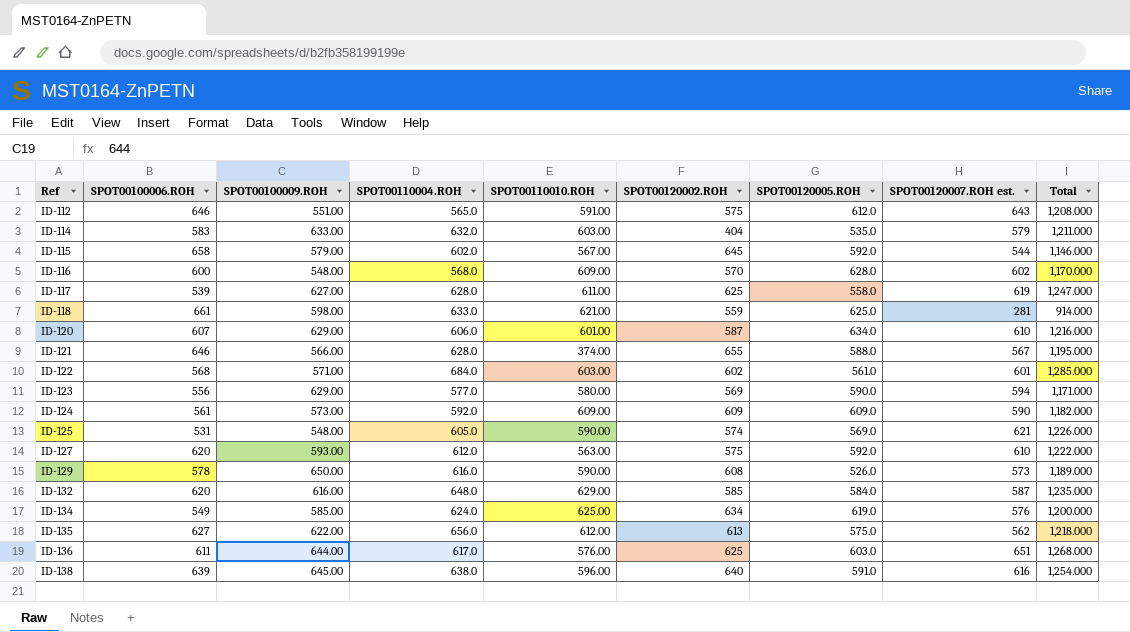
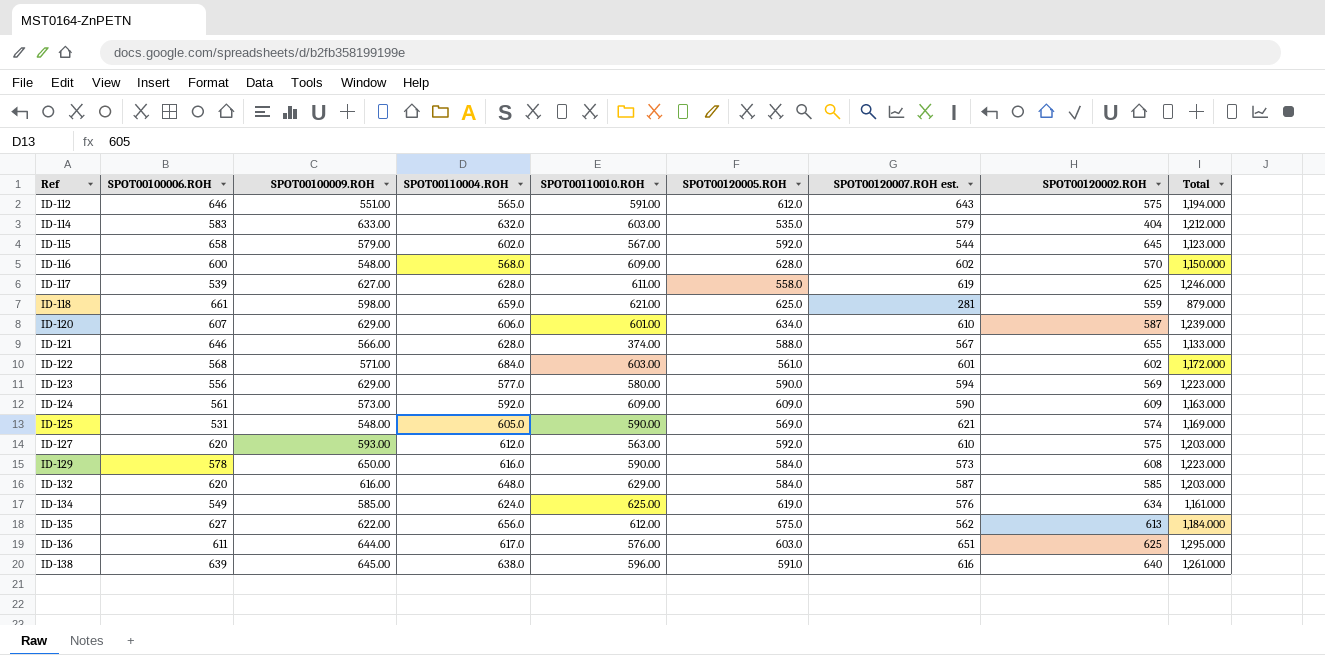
column SPOT00120002.ROH | position: 6 -> 8
column Total | formula: [SPOT00110004.ROH] + [SPOT00120007.ROH est.] -> [SPOT00100009.ROH] + [SPOT00120007.ROH est.]
ID-118 | SPOT00110004.ROH: 633.0 -> 659.0
ID-129 | SPOT00120005.ROH: 526.0 -> 584.0

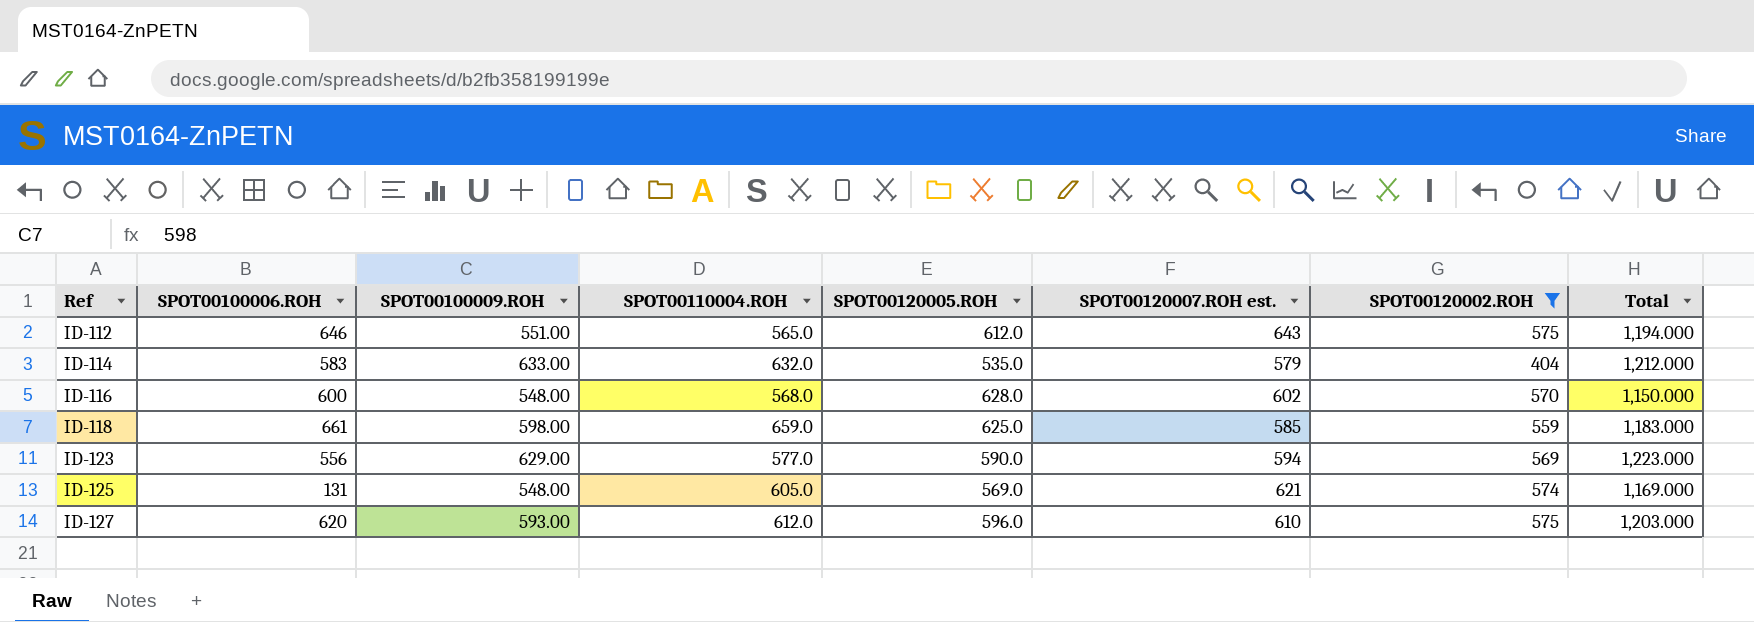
filter: none -> SPOT00120002.ROH <= 575
column SPOT00110010.ROH | position: 5 -> none
ID-118 | SPOT00120007.ROH est.: 281 -> 585
ID-118 | Total: 879.000 -> 1,183.000
ID-125 | SPOT00100006.ROH: 531 -> 131
ID-127 | SPOT00120005.ROH: 592.0 -> 596.0

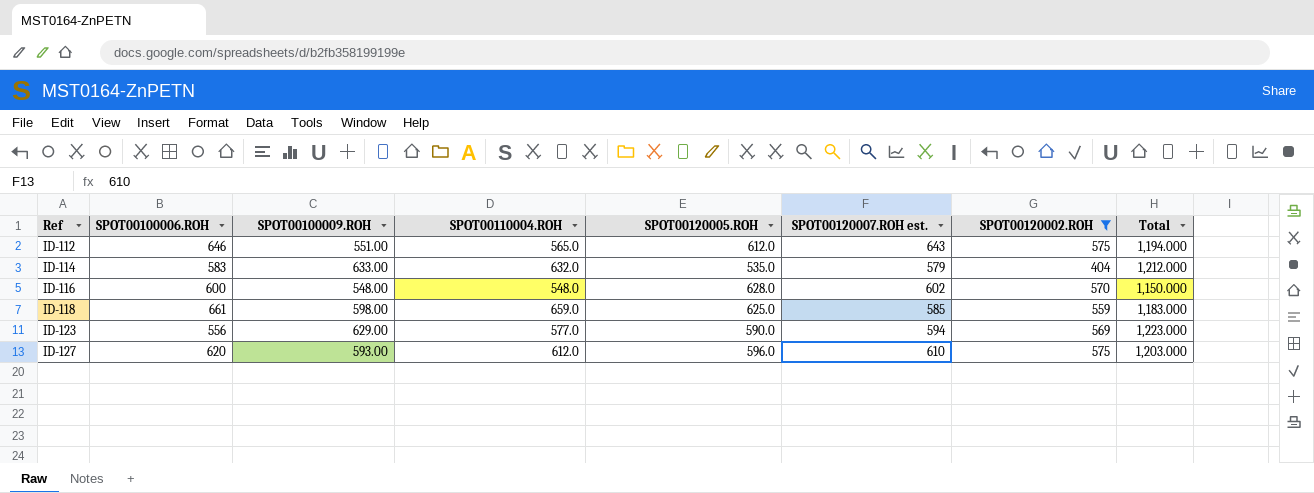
row ID-125: 131 | 548.00 | 605.0 | 569.0 | 621 | 574 | 1,169.000 -> none
ID-116 | SPOT00110004.ROH: 568.0 -> 548.0

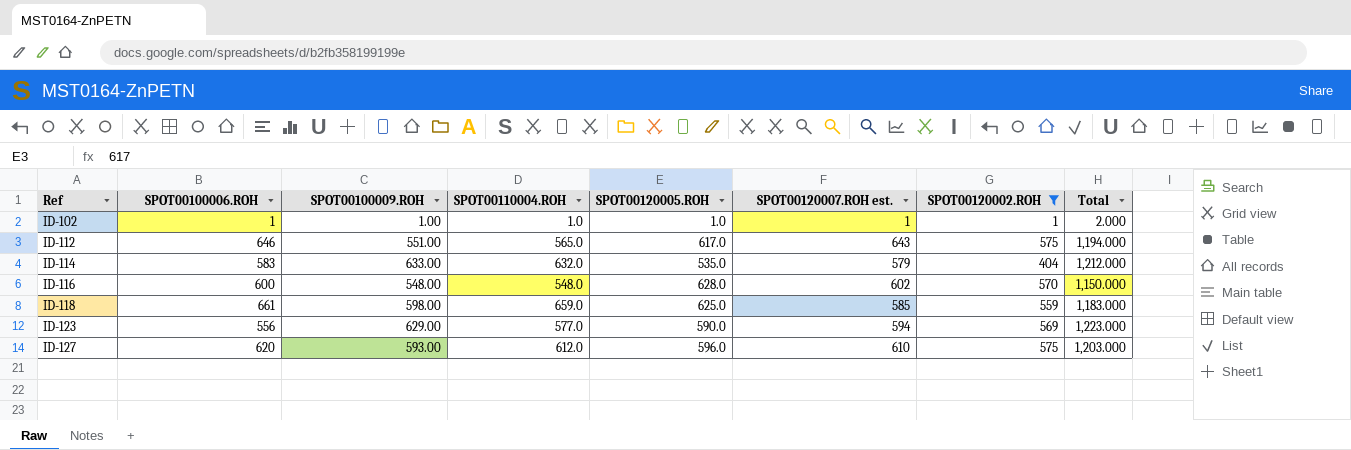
row ID-102: none -> 1 | 1.00 | 1.0 | 1.0 | 1 | 1 | 2.000
ID-112 | SPOT00120005.ROH: 612.0 -> 617.0

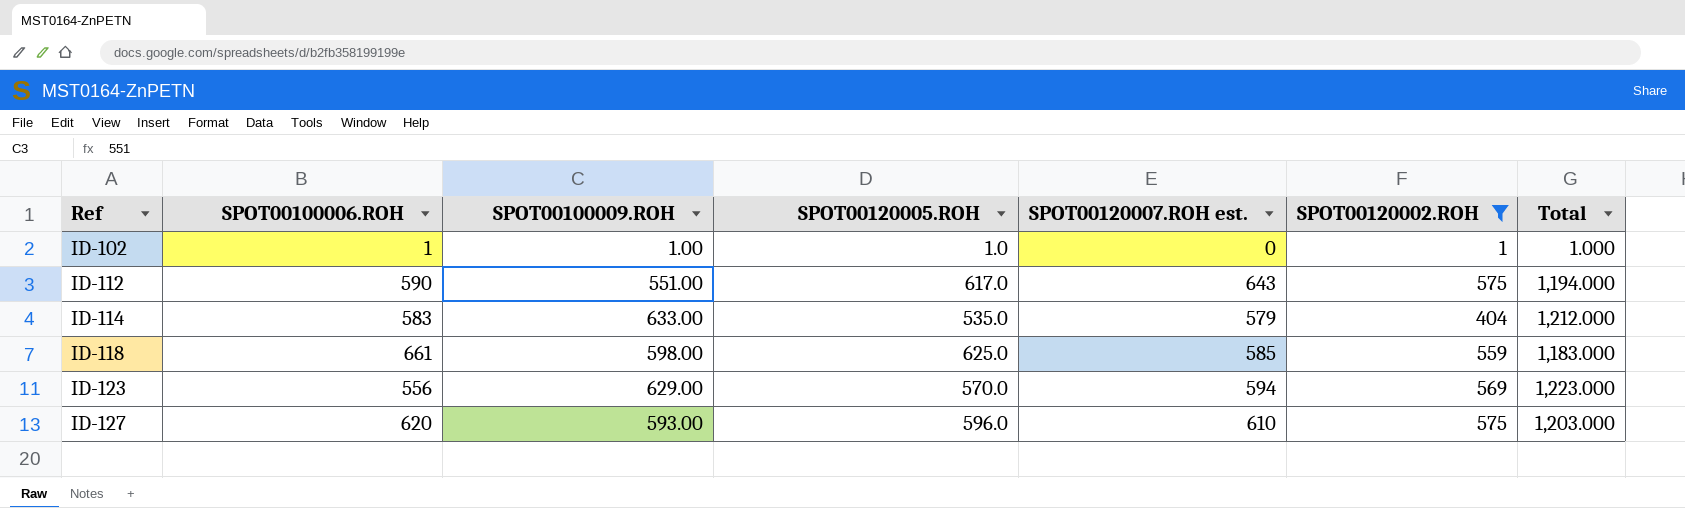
column SPOT00110004.ROH | position: 4 -> none
row ID-116: 600 | 548.00 | 548.0 | 628.0 | 602 | 570 | 1,150.000 -> none
ID-102 | SPOT00120007.ROH est.: 1 -> 0
ID-102 | Total: 2.000 -> 1.000
ID-112 | SPOT00100006.ROH: 646 -> 590
ID-123 | SPOT00120005.ROH: 590.0 -> 570.0

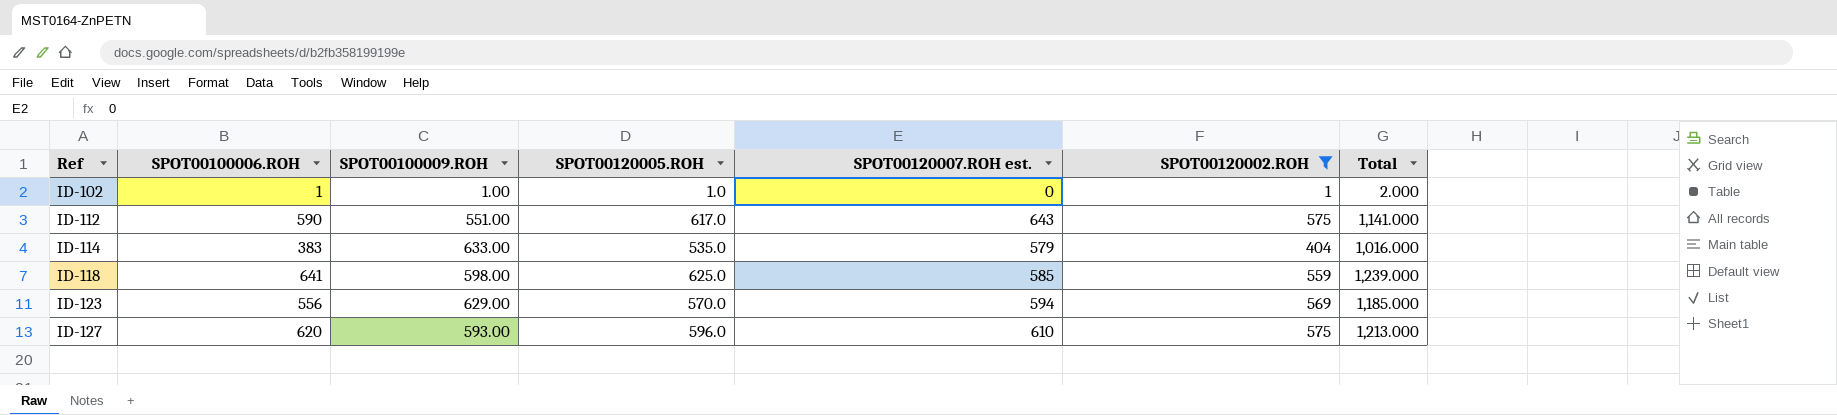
column Total | formula: [SPOT00100009.ROH] + [SPOT00120007.ROH est.] -> [SPOT00100006.ROH] + [SPOT00100009.ROH]
ID-114 | SPOT00100006.ROH: 583 -> 383
ID-118 | SPOT00100006.ROH: 661 -> 641

